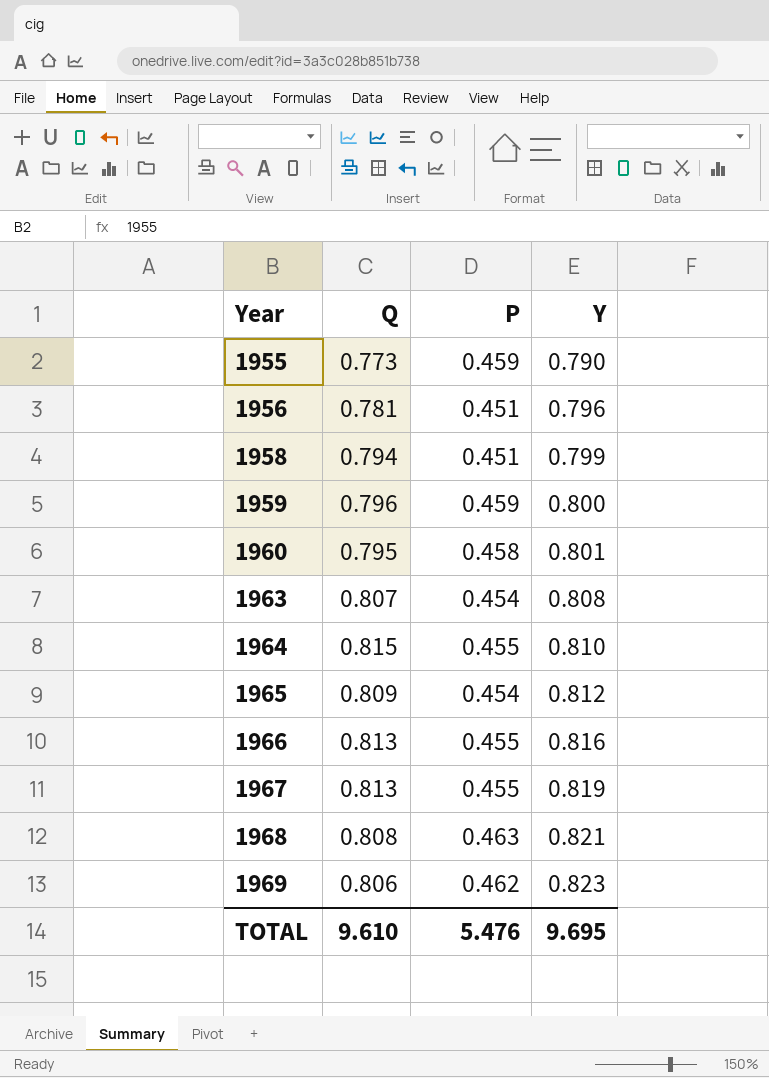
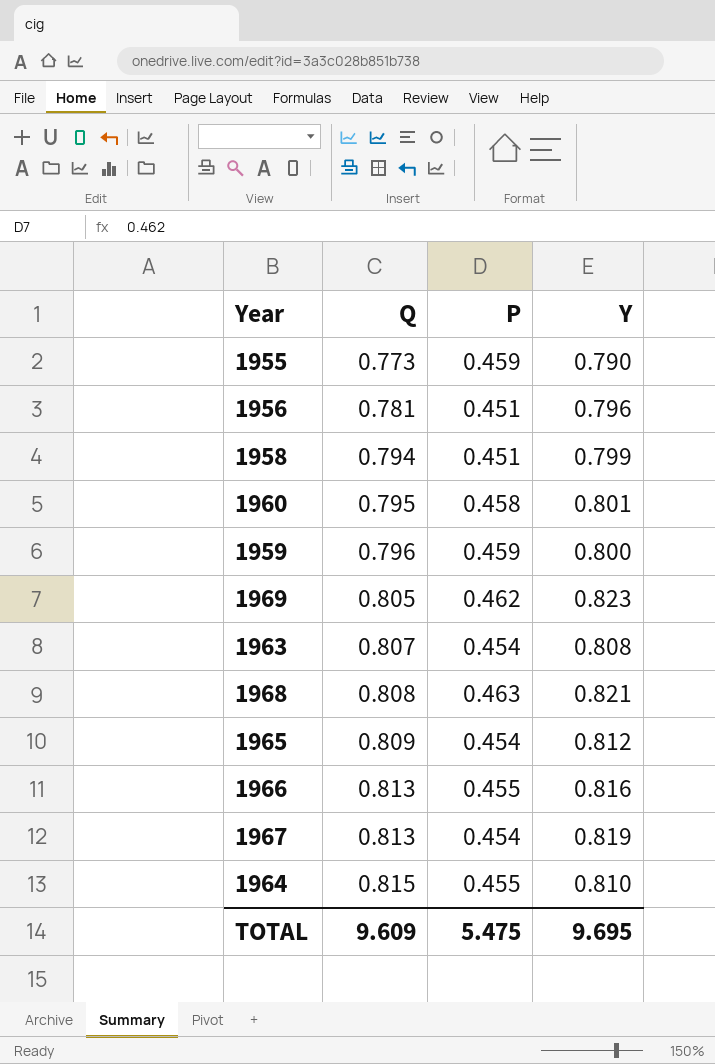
row order: Year ascending -> Q ascending
1969 | Q: 0.806 -> 0.805
1967 | P: 0.455 -> 0.454
TOTAL | Q: 9.610 -> 9.609
TOTAL | P: 5.476 -> 5.475

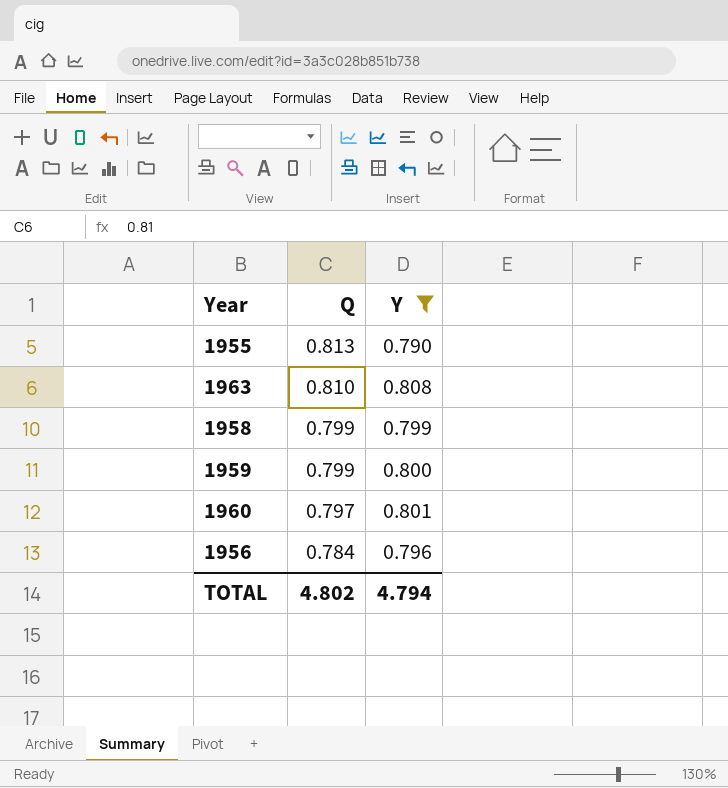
filter: none -> Y <= 0.808
row order: Q ascending -> Q descending
column P | position: 3 -> none
1955 | Q: 0.773 -> 0.813
1963 | Q: 0.807 -> 0.810
1958 | Q: 0.794 -> 0.799
1959 | Q: 0.796 -> 0.799
1960 | Q: 0.795 -> 0.797
1956 | Q: 0.781 -> 0.784
TOTAL | Q: 9.609 -> 4.802
TOTAL | Y: 9.695 -> 4.794

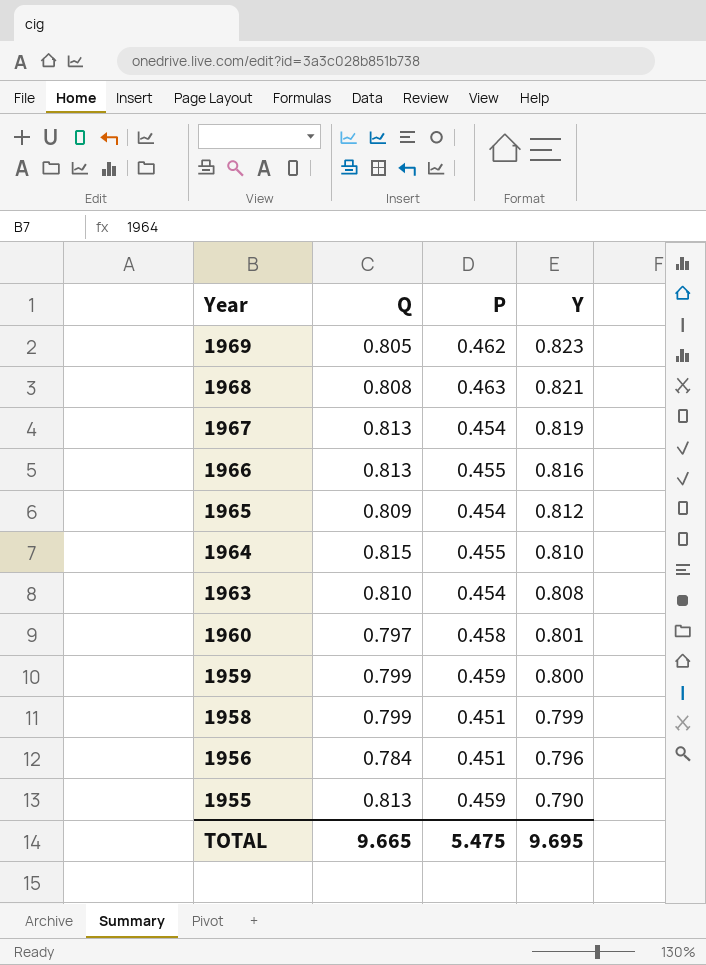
filter: Y <= 0.808 -> none
row order: Q descending -> Year descending
column P | position: none -> 3
TOTAL | Q: 4.802 -> 9.665
TOTAL | Y: 4.794 -> 9.695

